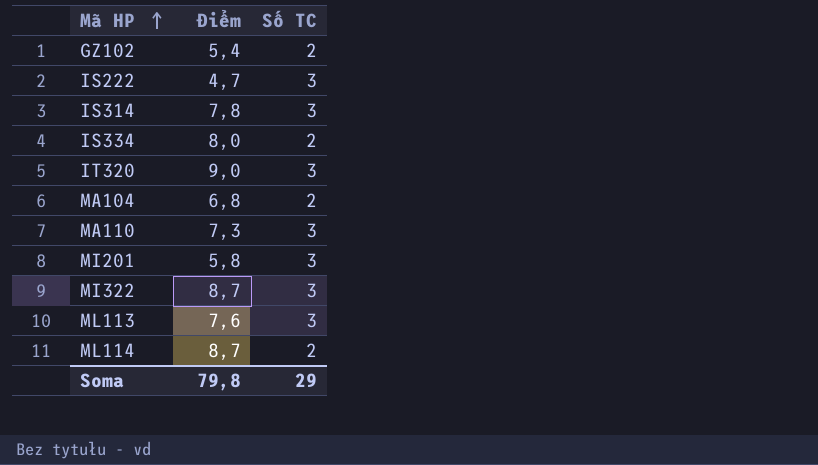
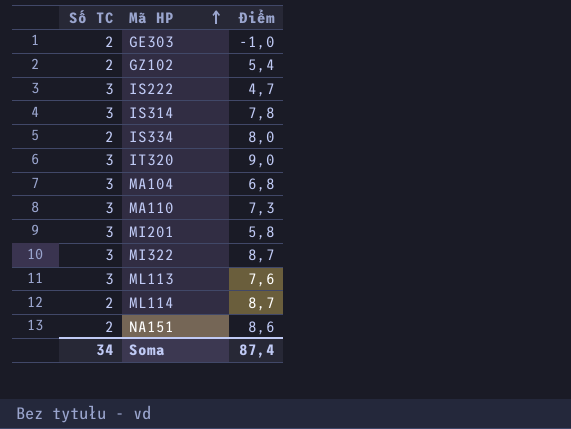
column Số TC | position: 3 -> 1
row GE303: none -> 2 | -1,0
MA104 | Số TC: 2 -> 3
row NA151: none -> 2 | 8,6
Soma | Số TC: 29 -> 34
Soma | Điểm: 79,8 -> 87,4

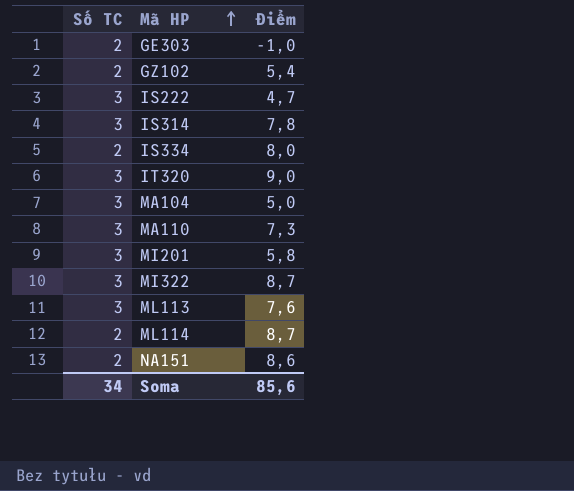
MA104 | Điểm: 6,8 -> 5,0
Soma | Điểm: 87,4 -> 85,6

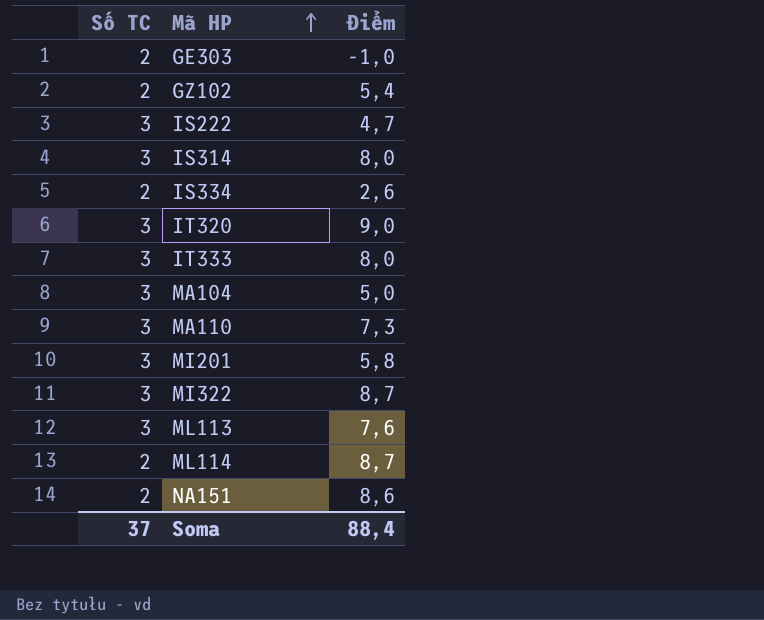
IS314 | Điểm: 7,8 -> 8,0
IS334 | Điểm: 8,0 -> 2,6
row IT333: none -> 3 | 8,0
Soma | Số TC: 34 -> 37
Soma | Điểm: 85,6 -> 88,4

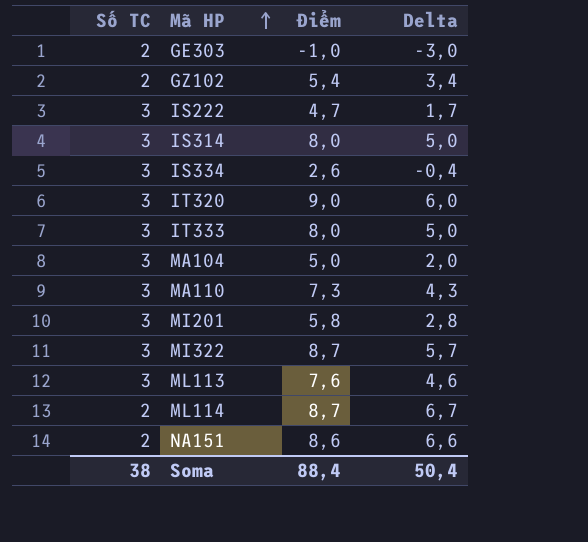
column Delta | formula: none -> [Điểm] - [Số TC]
IS334 | Số TC: 2 -> 3
Soma | Số TC: 37 -> 38

